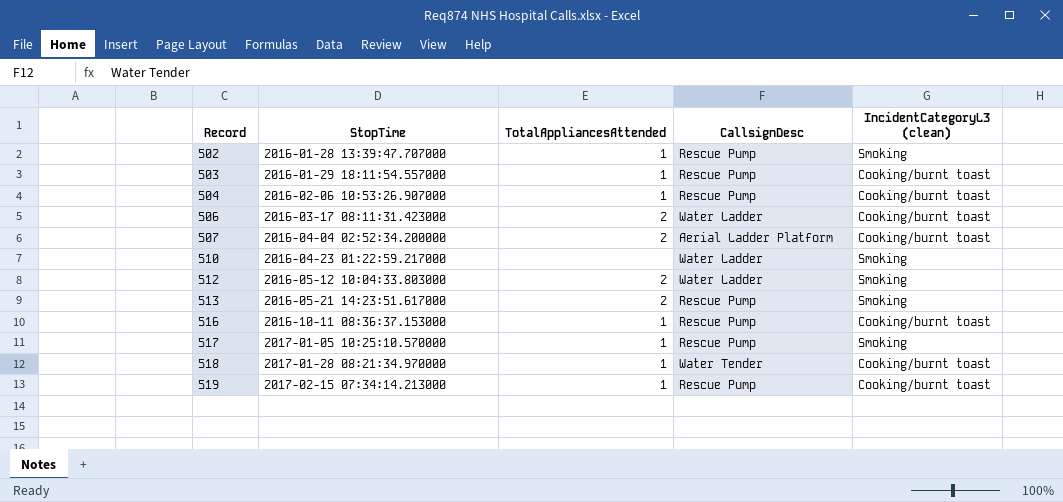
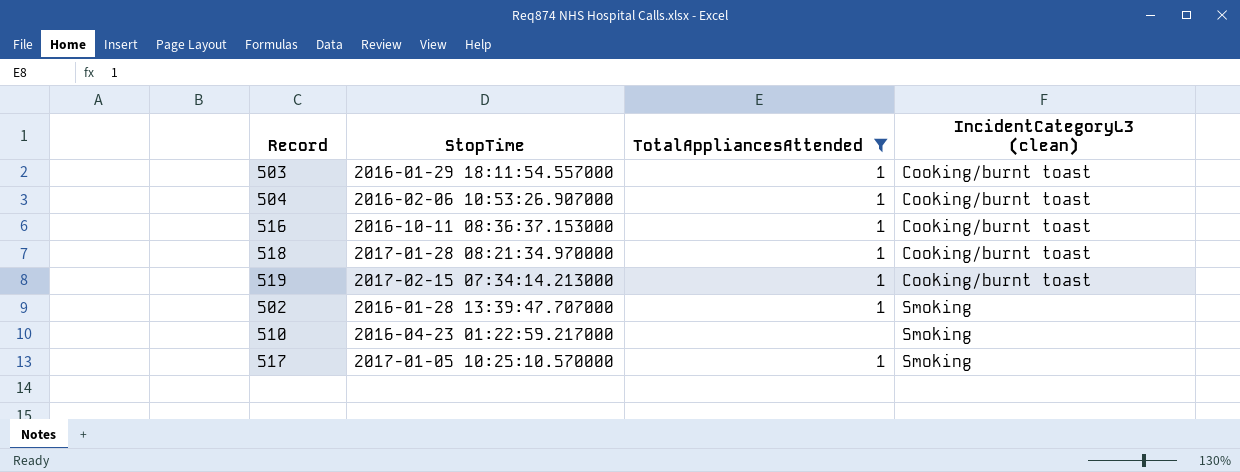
filter: none -> TotalAppliancesAttended != 2
row order: Record ascending -> IncidentCategoryL3 (clean) ascending
column CallsignDesc | position: 4 -> none

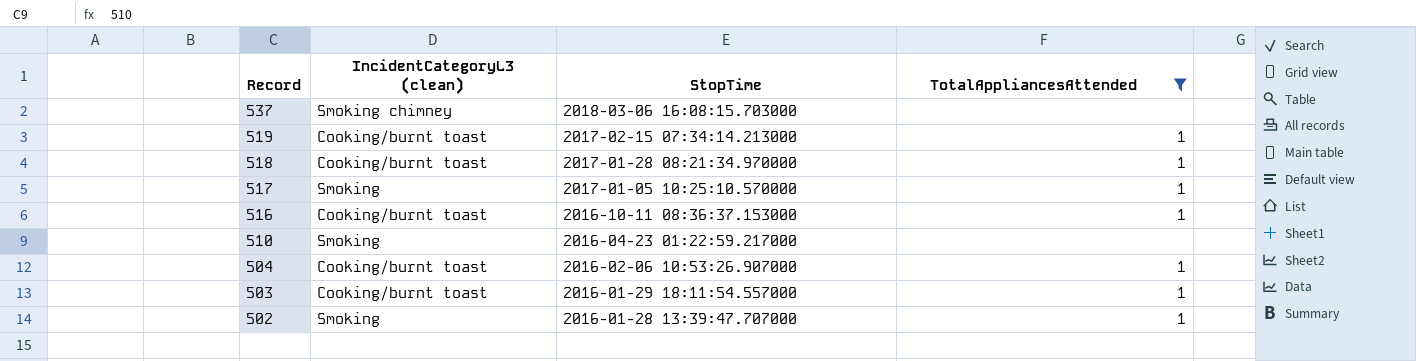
row order: IncidentCategoryL3 (clean) ascending -> Record descending
column IncidentCategoryL3 (clean) | position: 4 -> 2
row 537: none -> Smoking chimney | 2018-03-06 16:08:15.703000 | none

